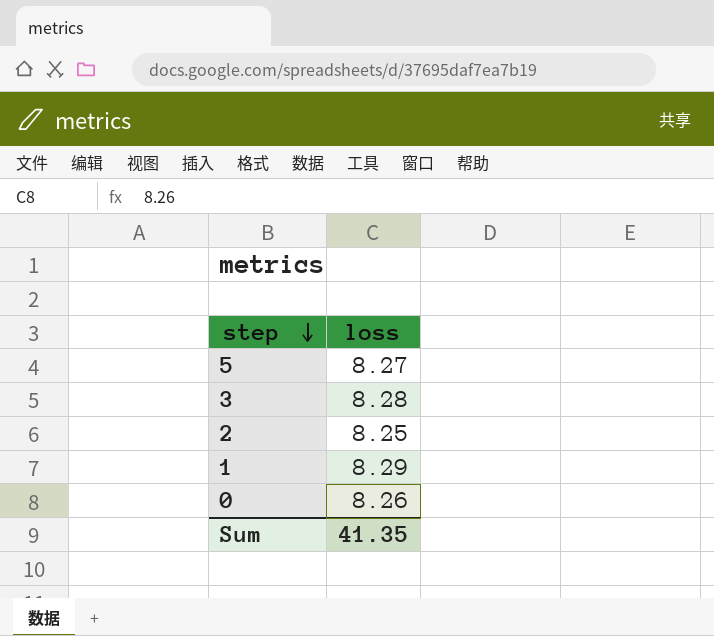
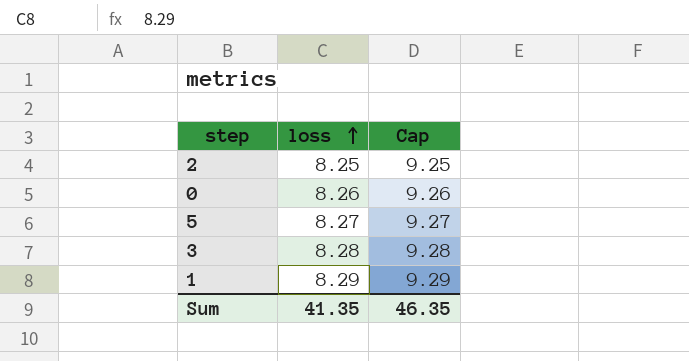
row order: step descending -> loss ascending
column Cap | formula: none -> [loss] + 1

